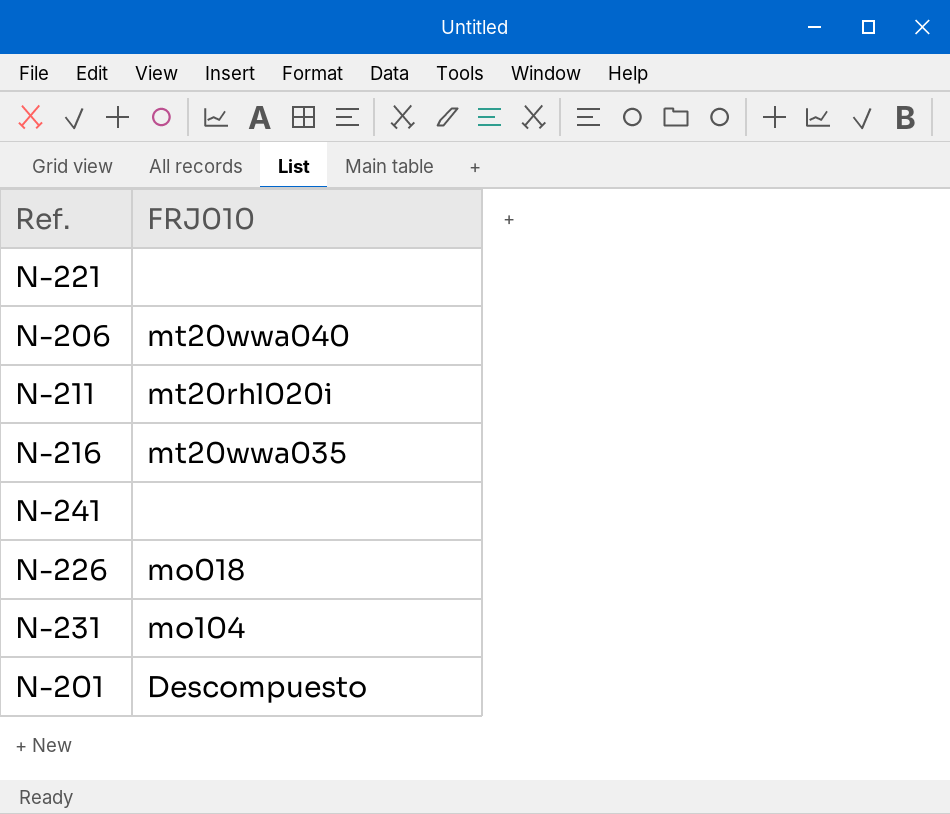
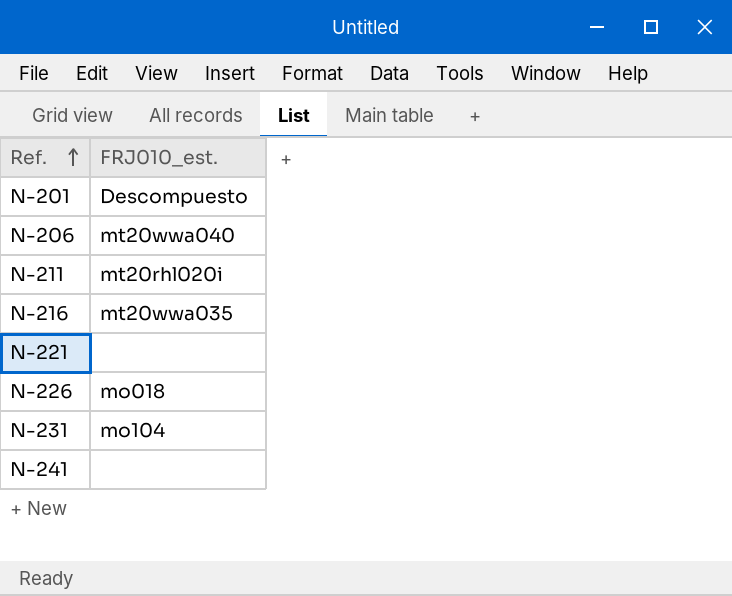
row order: none -> Ref. ascending
column name: FRJ010 -> FRJ010_est.

